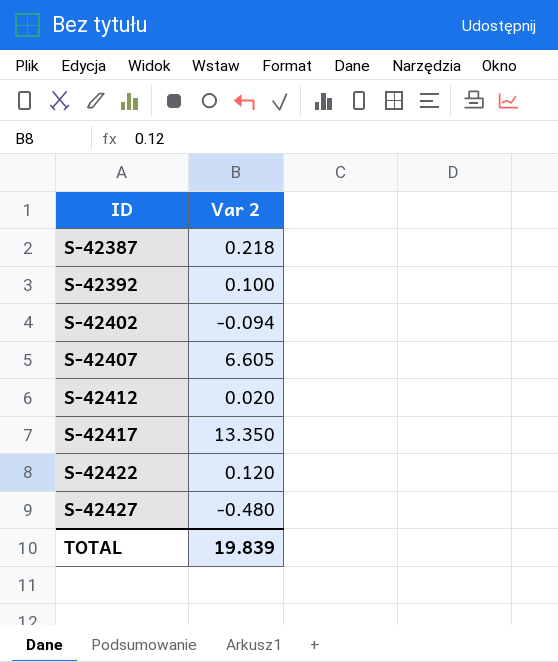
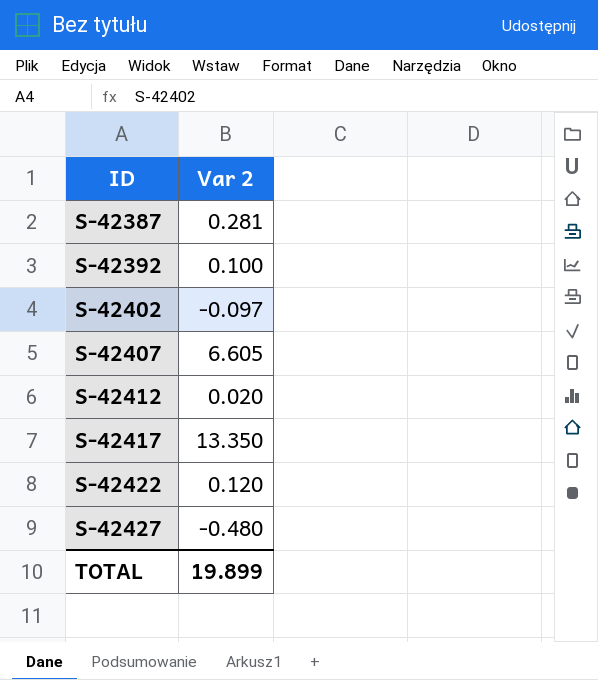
S-42387 | Var 2: 0.218 -> 0.281
S-42402 | Var 2: -0.094 -> -0.097
TOTAL | Var 2: 19.839 -> 19.899

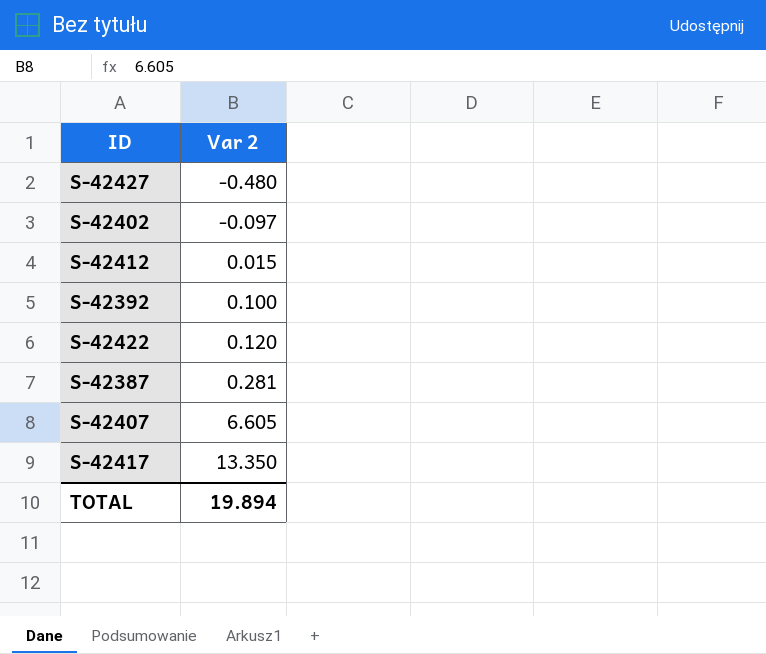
row order: ID ascending -> Var 2 ascending
S-42412 | Var 2: 0.020 -> 0.015
TOTAL | Var 2: 19.899 -> 19.894

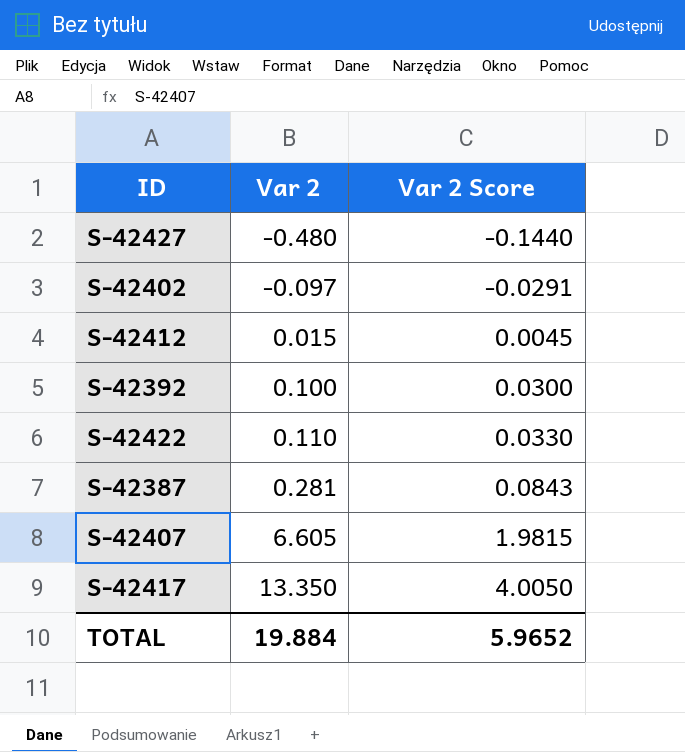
column Var 2 Score | formula: none -> [Var 2] * 0.3
S-42422 | Var 2: 0.120 -> 0.110
TOTAL | Var 2: 19.894 -> 19.884

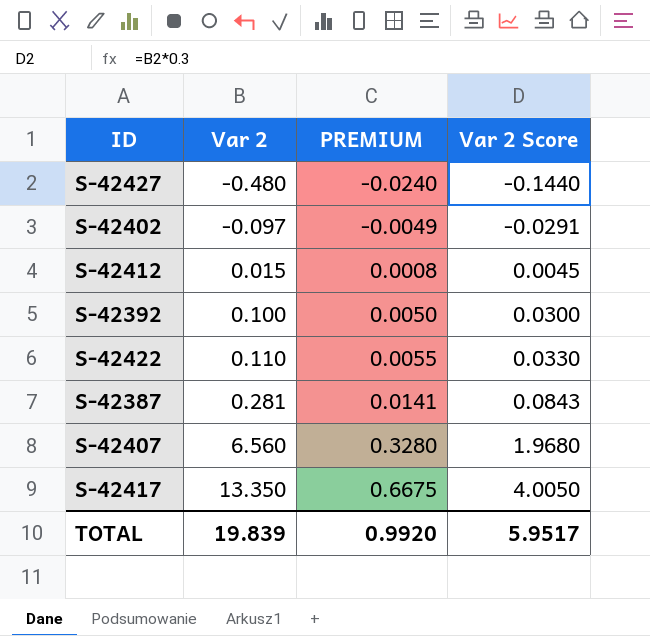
column PREMIUM | formula: none -> [Var 2] * 0.05
S-42407 | Var 2: 6.605 -> 6.560
S-42407 | Var 2 Score: 1.9815 -> 1.9680
TOTAL | Var 2: 19.884 -> 19.839
TOTAL | Var 2 Score: 5.9652 -> 5.9517

